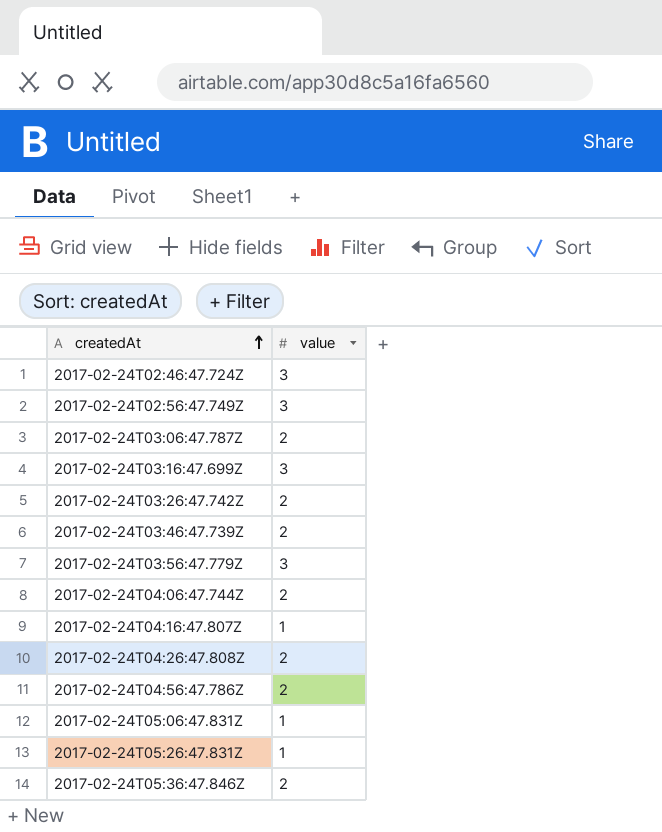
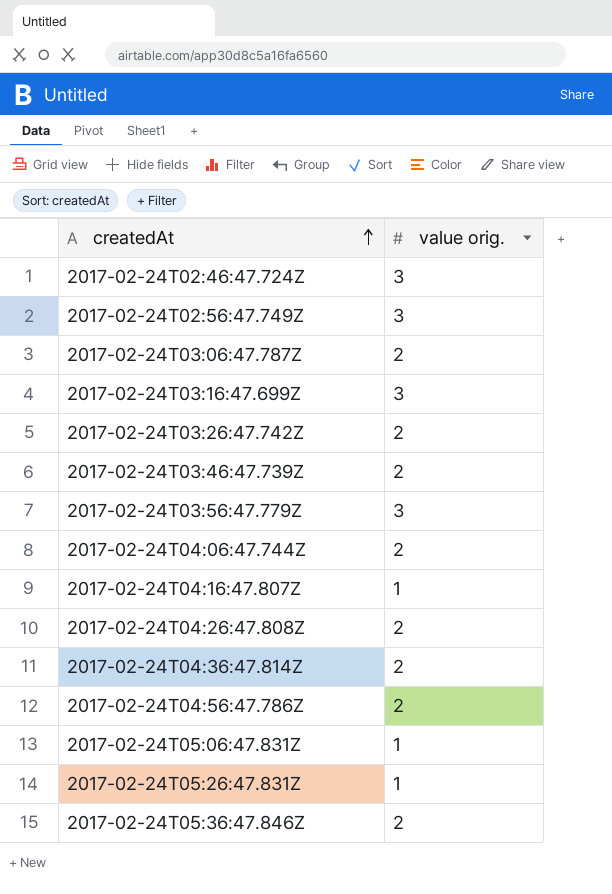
column name: value -> value orig.
row 2017-02-24T04:36:47.814Z: none -> 2

